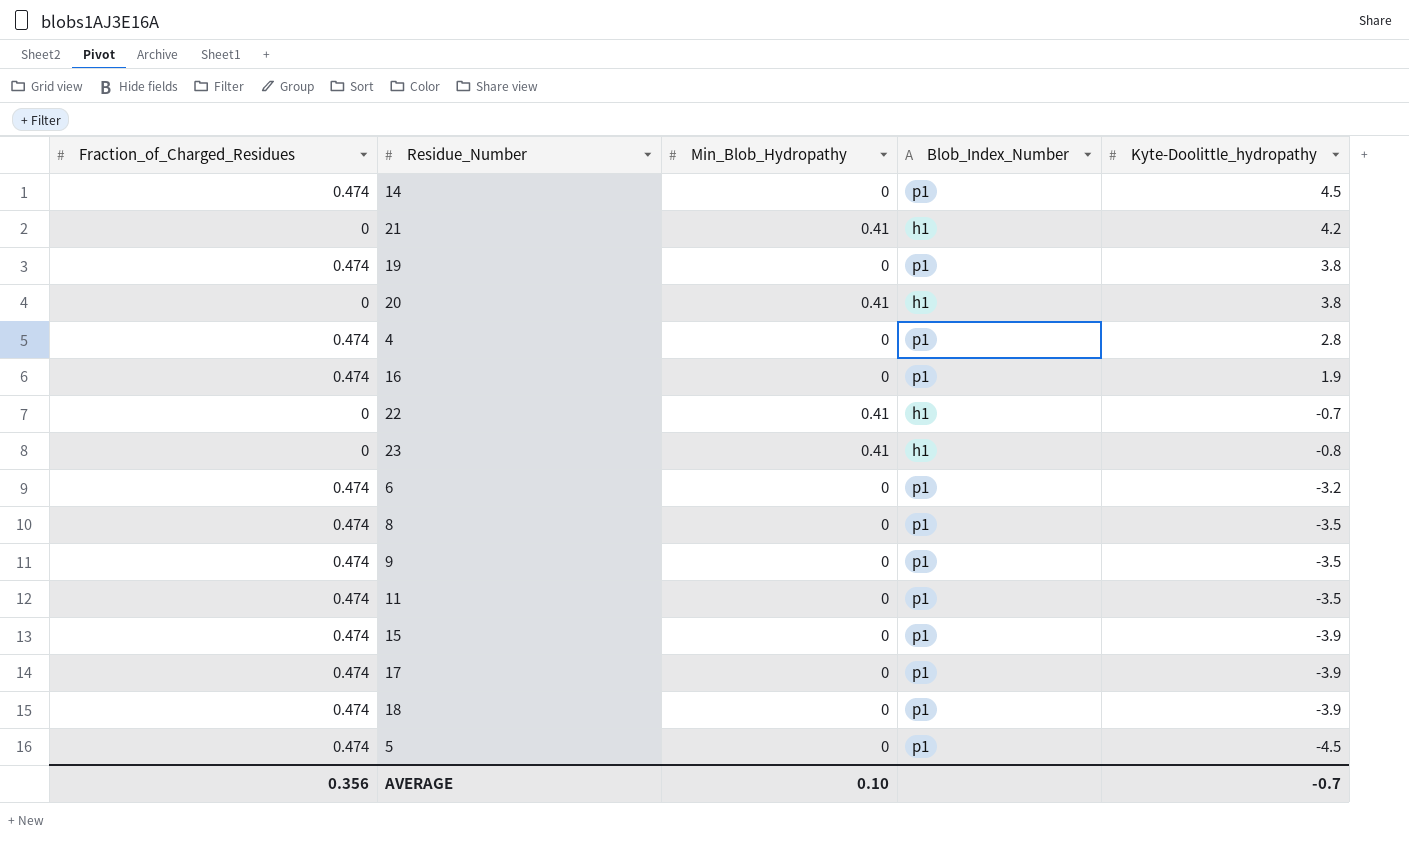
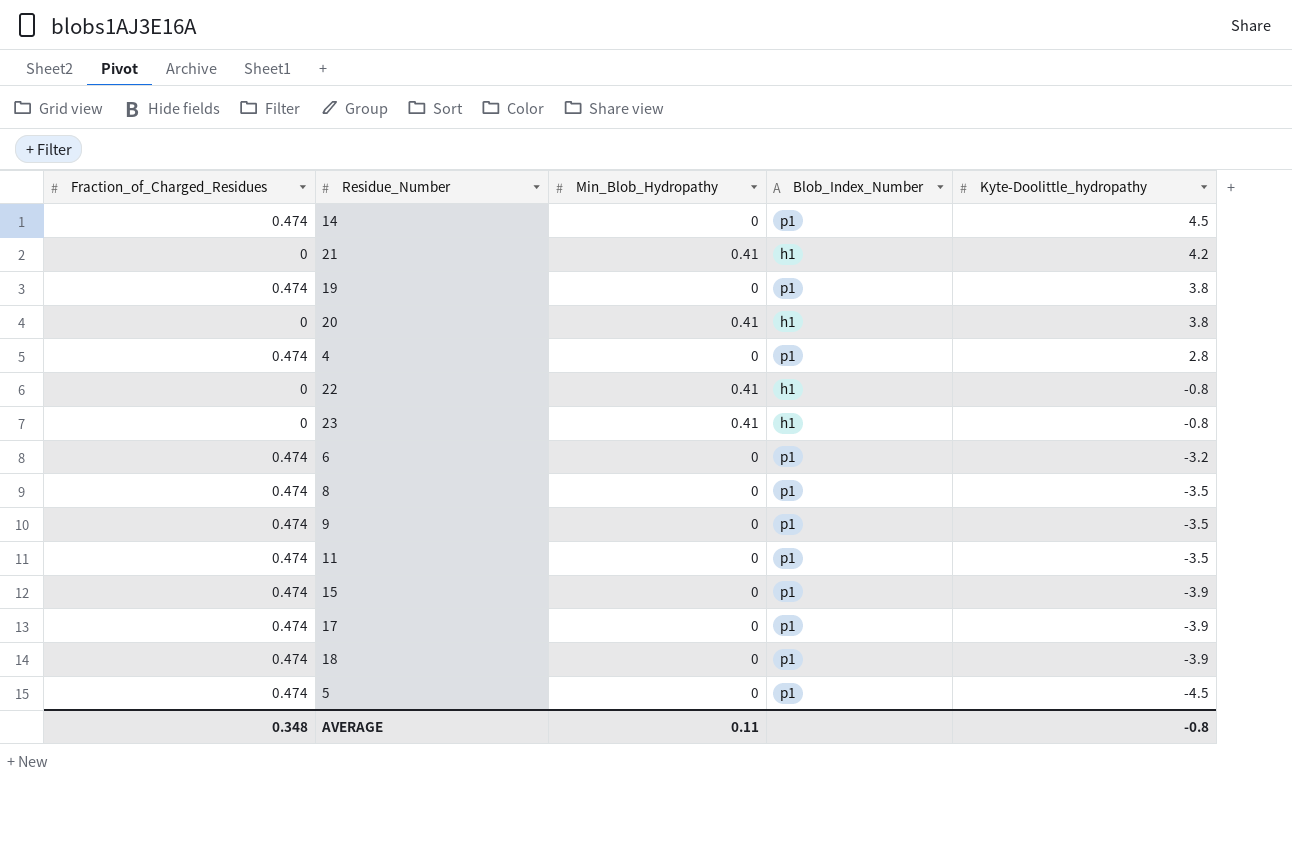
row 16: 0.474 | 0 | p1 | 1.9 -> none
22 | Kyte-Doolittle_hydropathy: -0.7 -> -0.8
AVERAGE | Fraction_of_Charged_Residues: 0.356 -> 0.348
AVERAGE | Min_Blob_Hydropathy: 0.10 -> 0.11
AVERAGE | Kyte-Doolittle_hydropathy: -0.7 -> -0.8

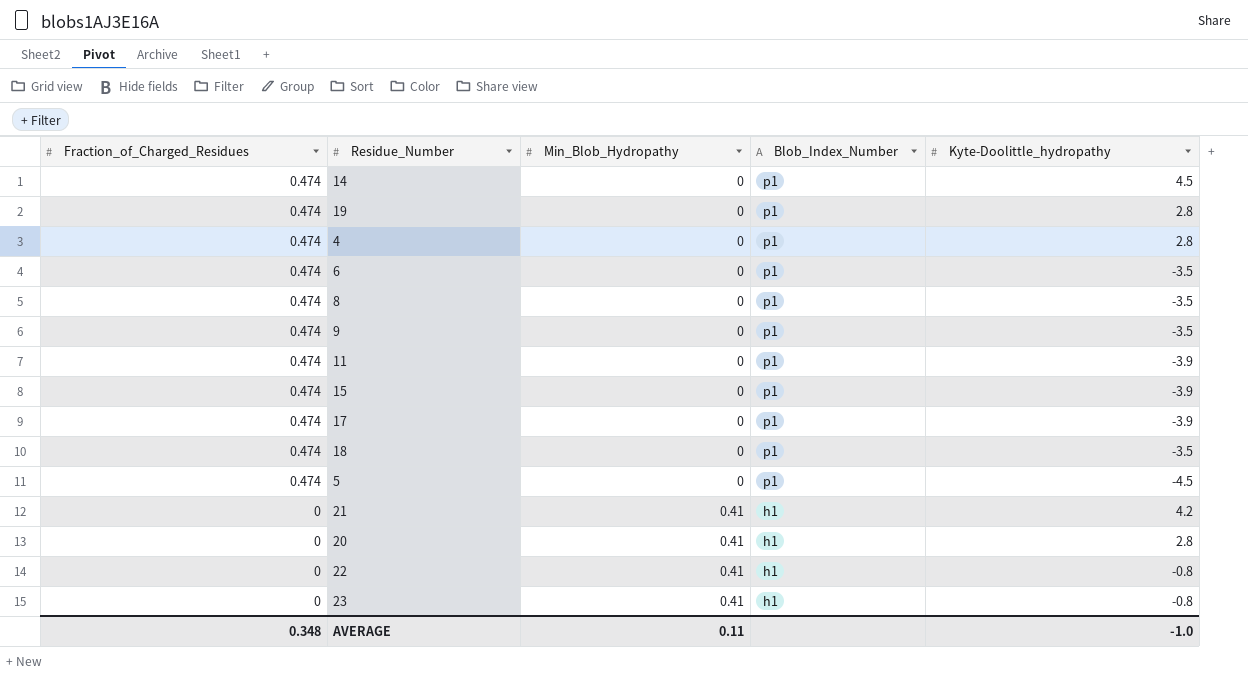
row order: Kyte-Doolittle_hydropathy descending -> Fraction_of_Charged_Residues descending
19 | Kyte-Doolittle_hydropathy: 3.8 -> 2.8
6 | Kyte-Doolittle_hydropathy: -3.2 -> -3.5
11 | Kyte-Doolittle_hydropathy: -3.5 -> -3.9
18 | Kyte-Doolittle_hydropathy: -3.9 -> -3.5
20 | Kyte-Doolittle_hydropathy: 3.8 -> 2.8
AVERAGE | Kyte-Doolittle_hydropathy: -0.8 -> -1.0

